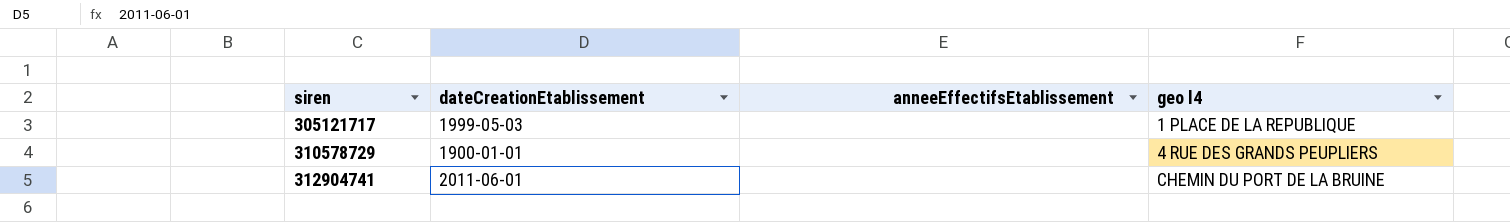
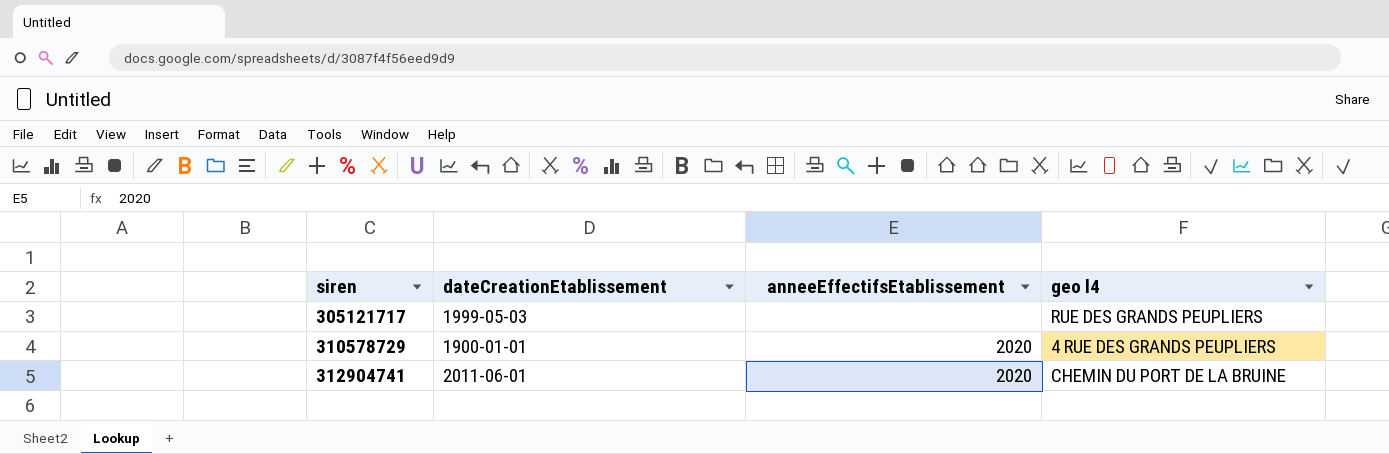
305121717 | geo l4: 1 PLACE DE LA REPUBLIQUE -> RUE DES GRANDS PEUPLIERS
310578729 | anneeEffectifsEtablissement: none -> 2020
312904741 | anneeEffectifsEtablissement: none -> 2020

